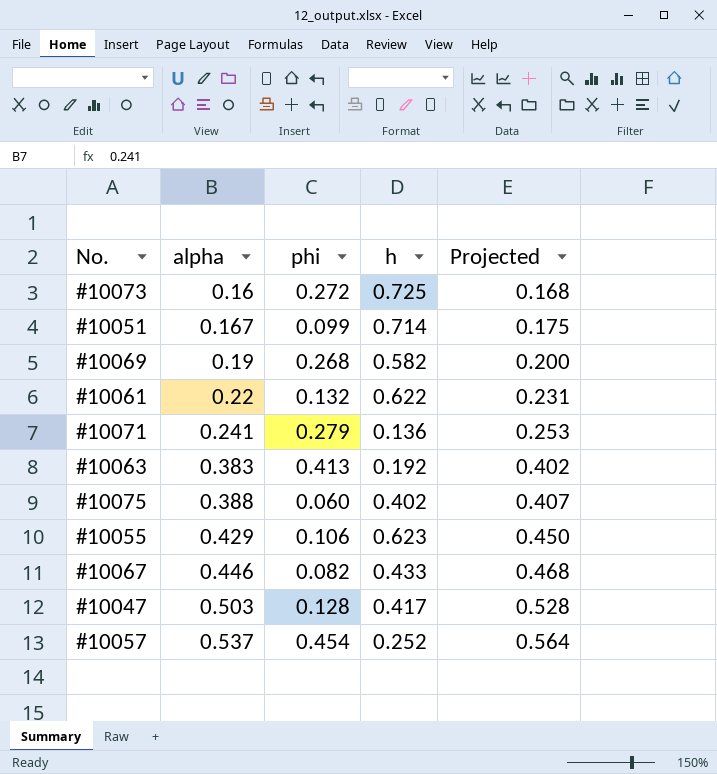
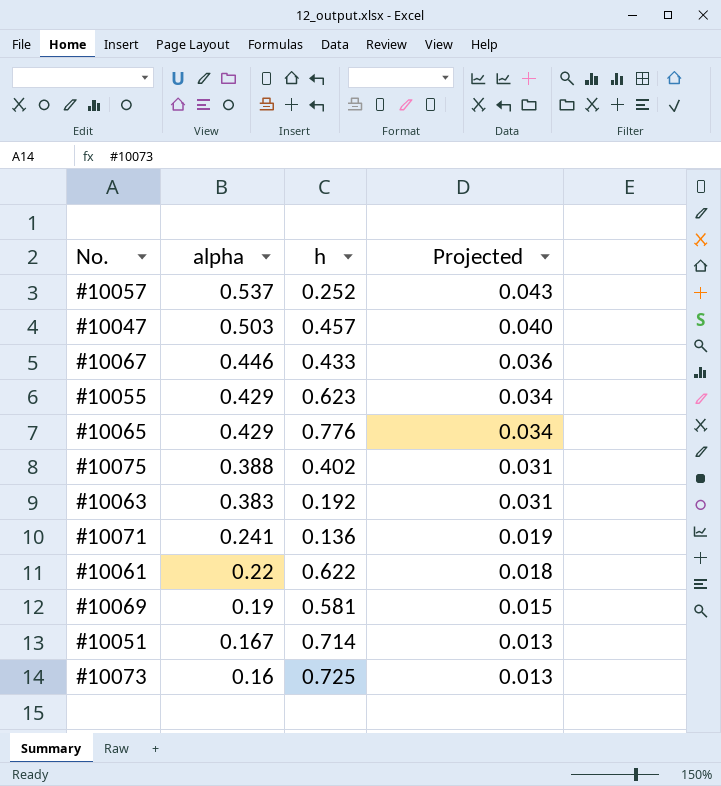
row order: alpha ascending -> alpha descending
column phi | position: 3 -> none
column Projected | formula: [alpha] * 1.05 -> [alpha] * 0.08
#10047 | h: 0.417 -> 0.457
row #10065: none -> 0.429 | 0.776 | 0.034
#10069 | h: 0.582 -> 0.581

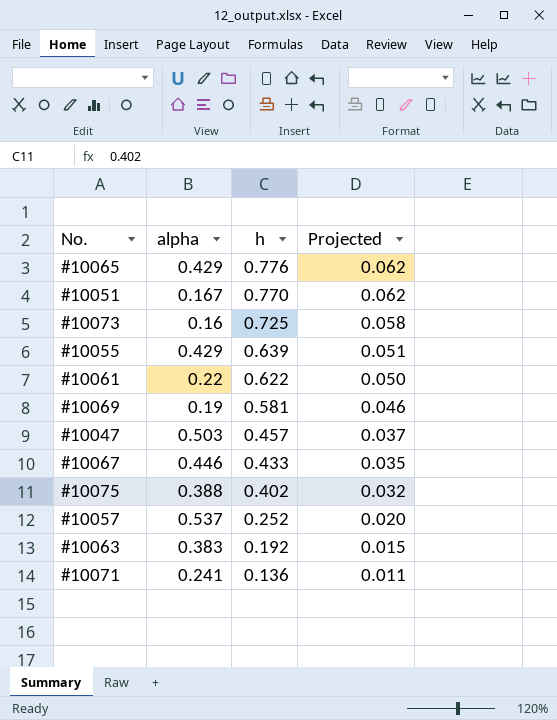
row order: alpha descending -> h descending
column Projected | formula: [alpha] * 0.08 -> [h] * 0.08
#10051 | h: 0.714 -> 0.770
#10055 | h: 0.623 -> 0.639

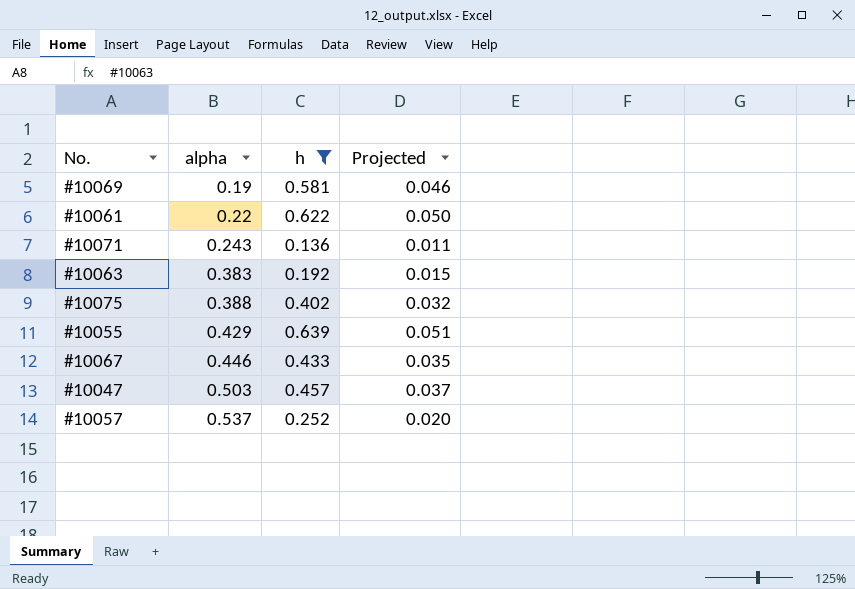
filter: none -> h <= 0.639
row order: h descending -> alpha ascending
#10071 | alpha: 0.241 -> 0.243

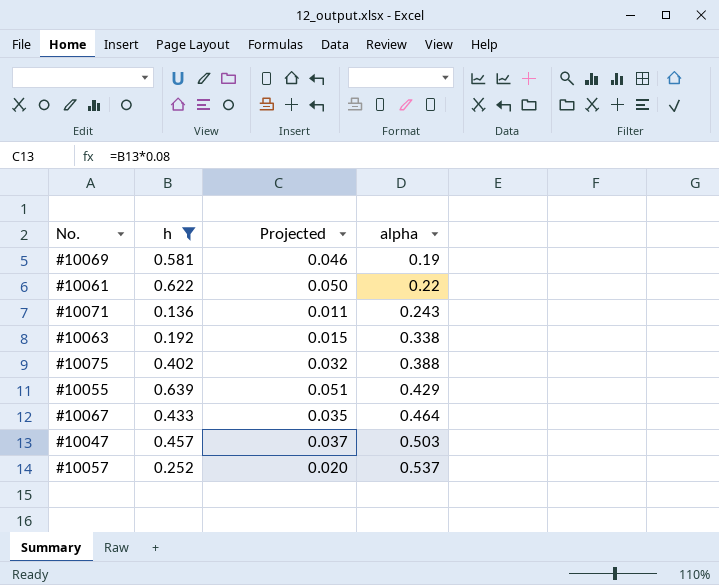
column alpha | position: 2 -> 4
#10063 | alpha: 0.383 -> 0.338
#10067 | alpha: 0.446 -> 0.464

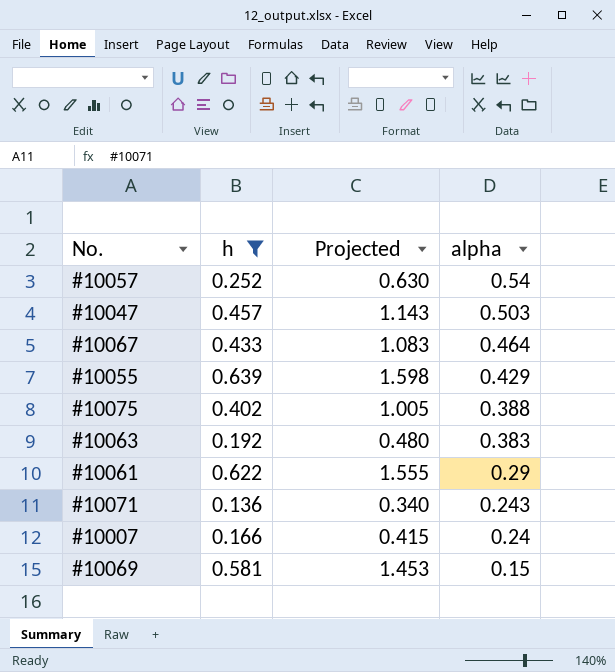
row order: alpha ascending -> alpha descending
column Projected | formula: [h] * 0.08 -> [h] * 2.5
#10057 | alpha: 0.537 -> 0.54
#10063 | alpha: 0.338 -> 0.383
#10061 | alpha: 0.22 -> 0.29
row #10007: none -> 0.166 | 0.415 | 0.24
#10069 | alpha: 0.19 -> 0.15

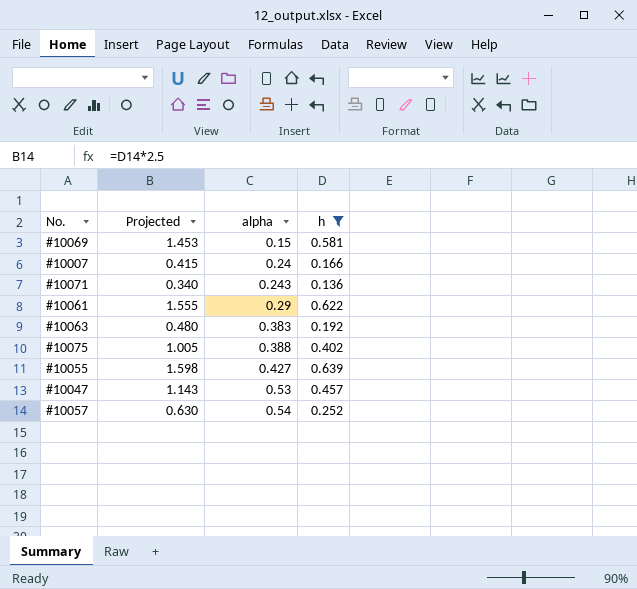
row order: alpha descending -> alpha ascending
column h | position: 2 -> 4
row #10067: 0.433 | 1.083 | 0.464 -> none
#10055 | alpha: 0.429 -> 0.427
#10047 | alpha: 0.503 -> 0.53

